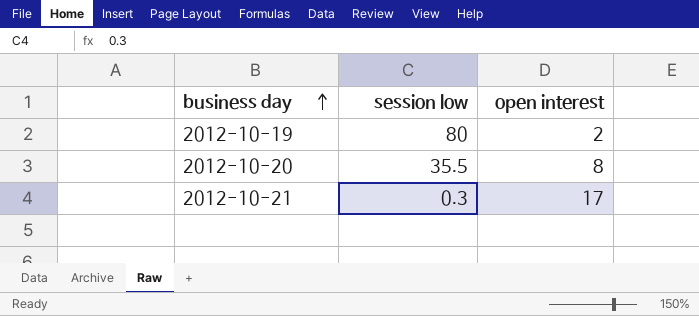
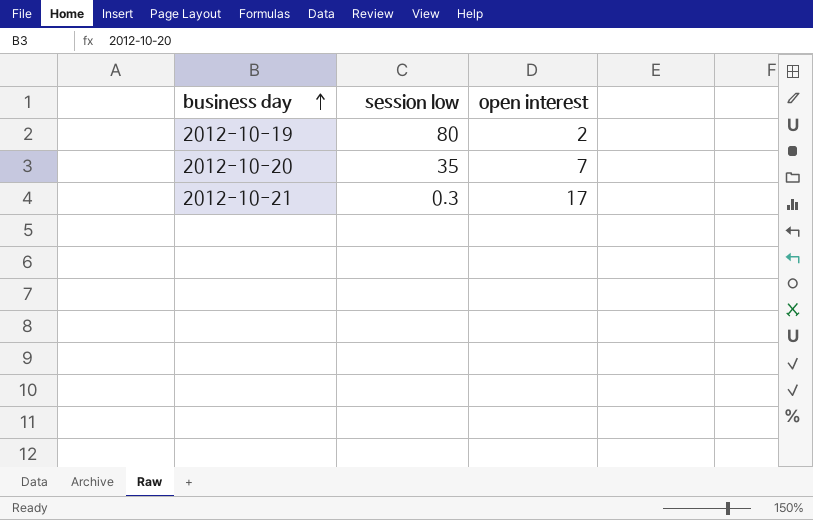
2012-10-20 | session low: 35.5 -> 35
2012-10-20 | open interest: 8 -> 7

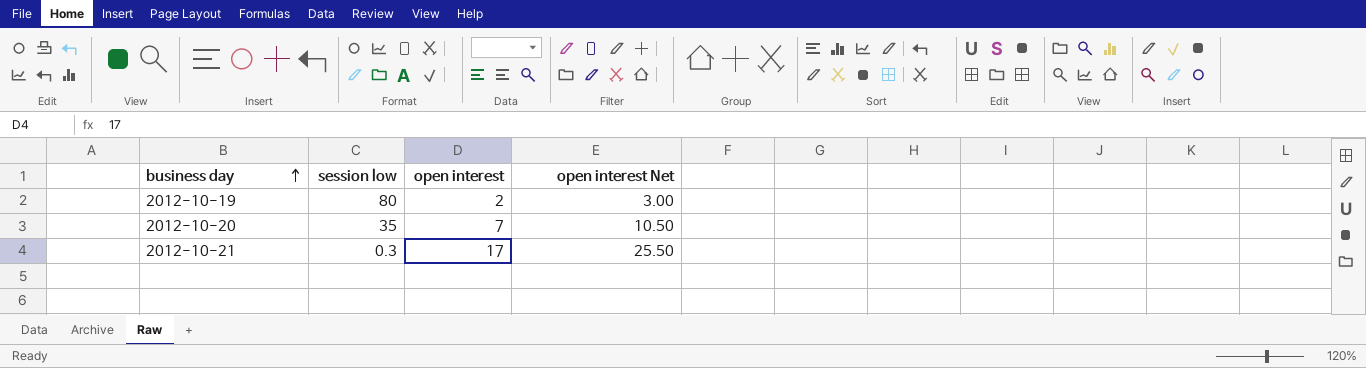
column open interest Net | formula: none -> [open interest] * 1.5

